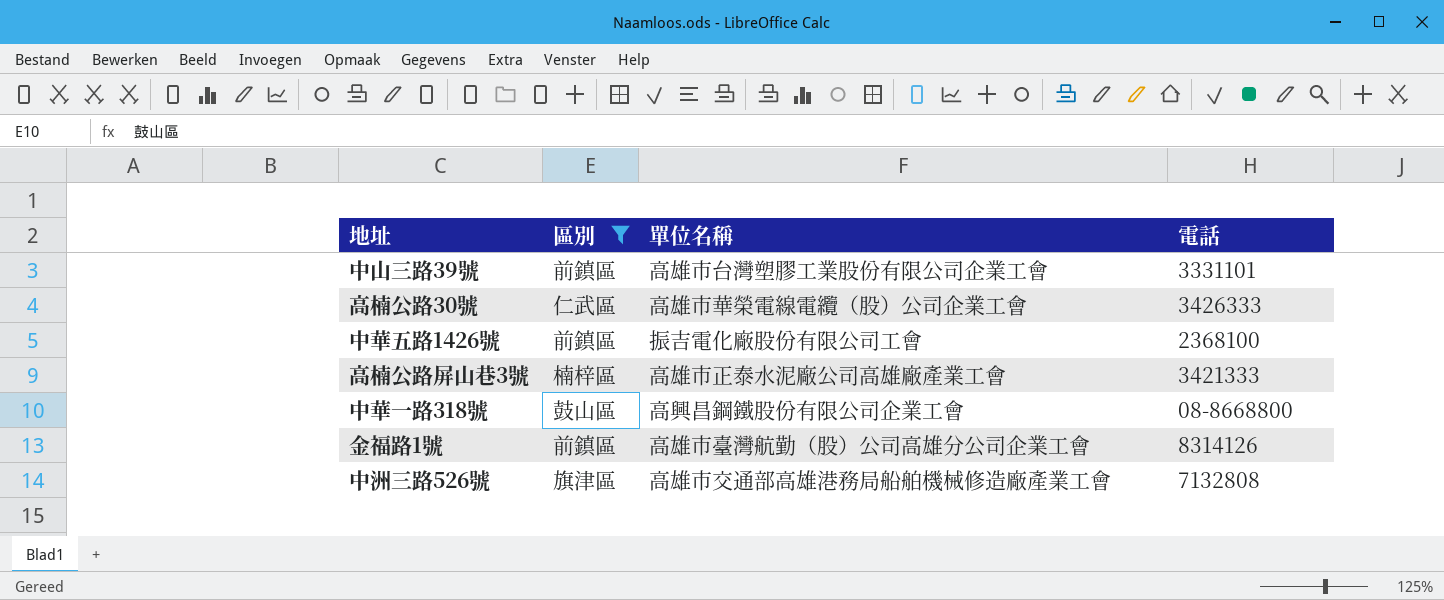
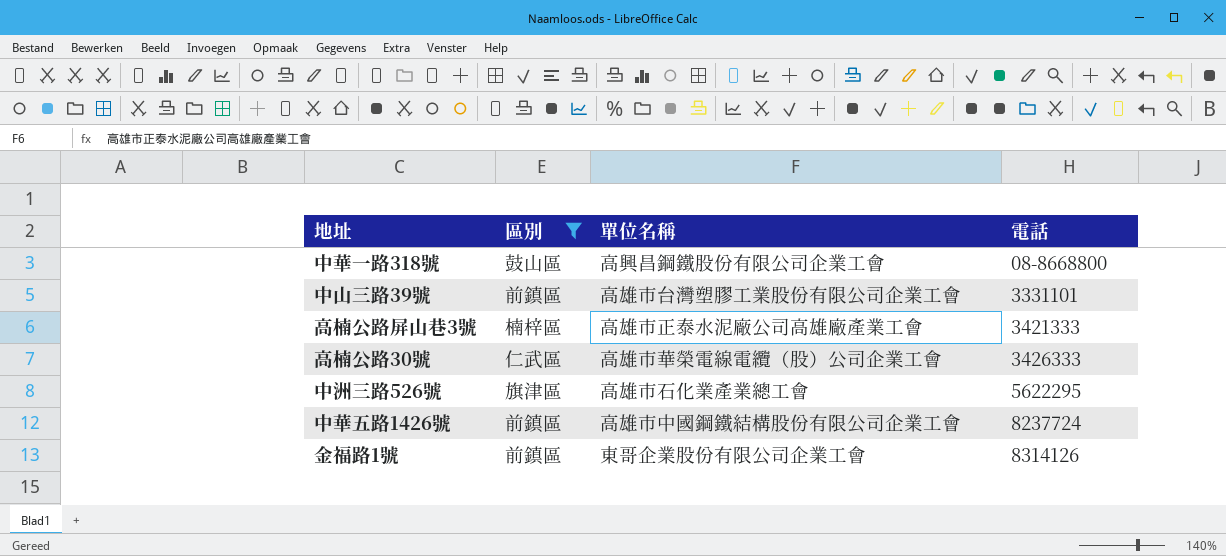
row order: none -> 電話 ascending
中洲三路526號 | 單位名稱: 高雄市交通部高雄港務局船舶機械修造廠產業工會 -> 高雄市石化業產業總工會
中洲三路526號 | 電話: 7132808 -> 5622295
中華五路1426號 | 單位名稱: 振吉電化廠股份有限公司工會 -> 高雄市中國鋼鐵結構股份有限公司企業工會
中華五路1426號 | 電話: 2368100 -> 8237724
金福路1號 | 單位名稱: 高雄市臺灣航勤（股）公司高雄分公司企業工會 -> 東哥企業股份有限公司企業工會

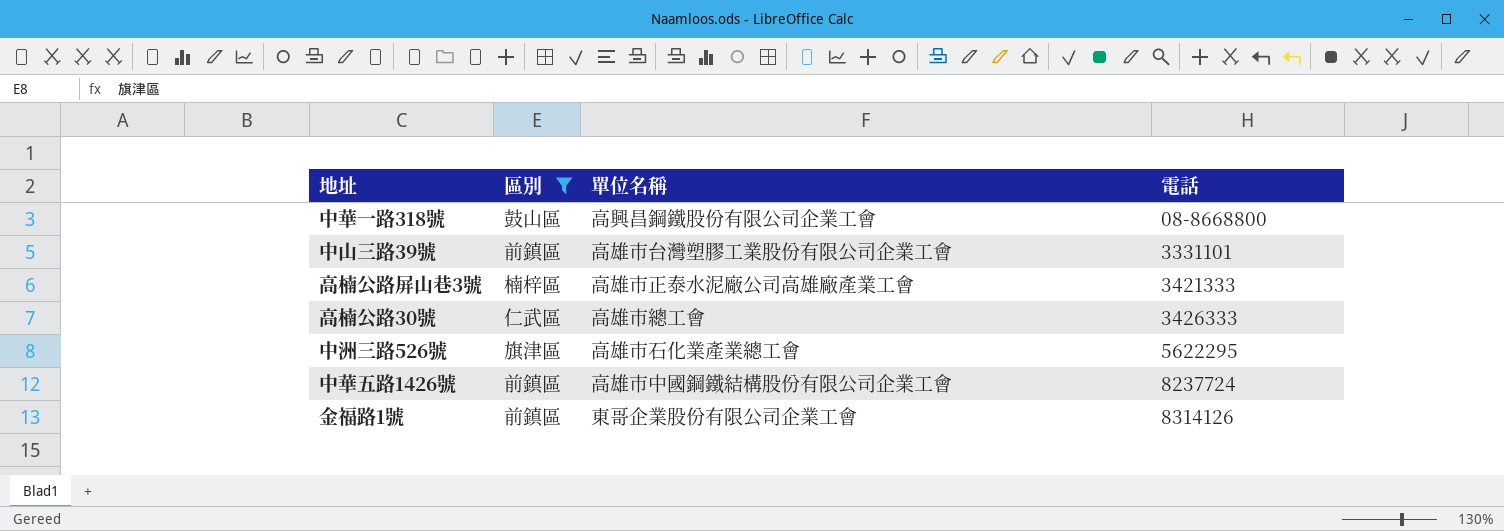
高楠公路30號 | 單位名稱: 高雄市華榮電線電纜（股）公司企業工會 -> 高雄市總工會

